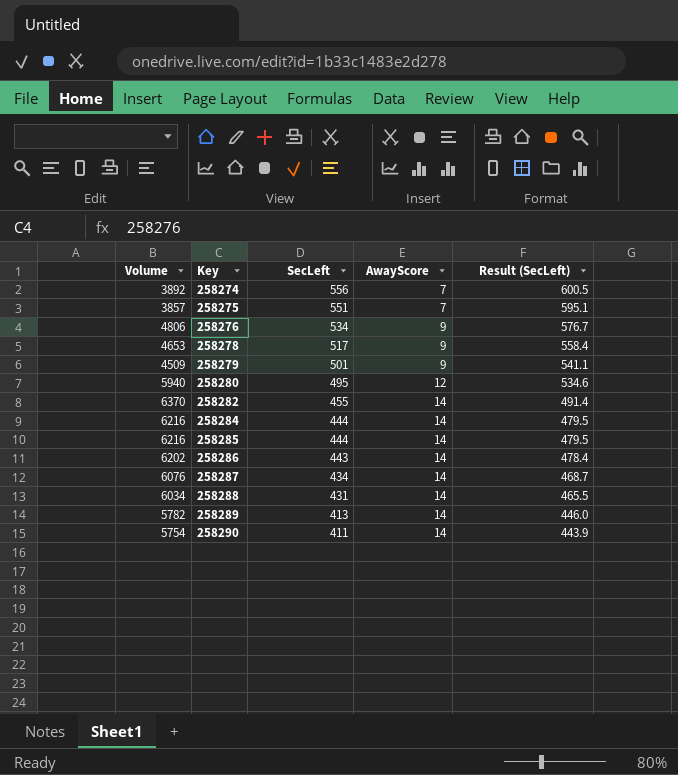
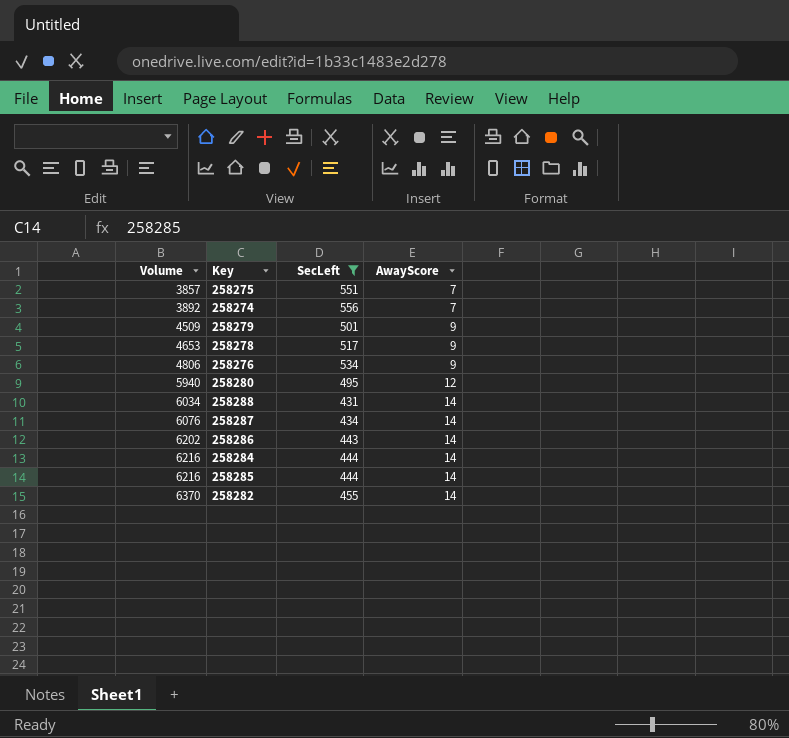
filter: none -> SecLeft >= 431
row order: Key ascending -> Volume ascending
column Result (SecLeft) | formula: [SecLeft] * 1.08 -> none

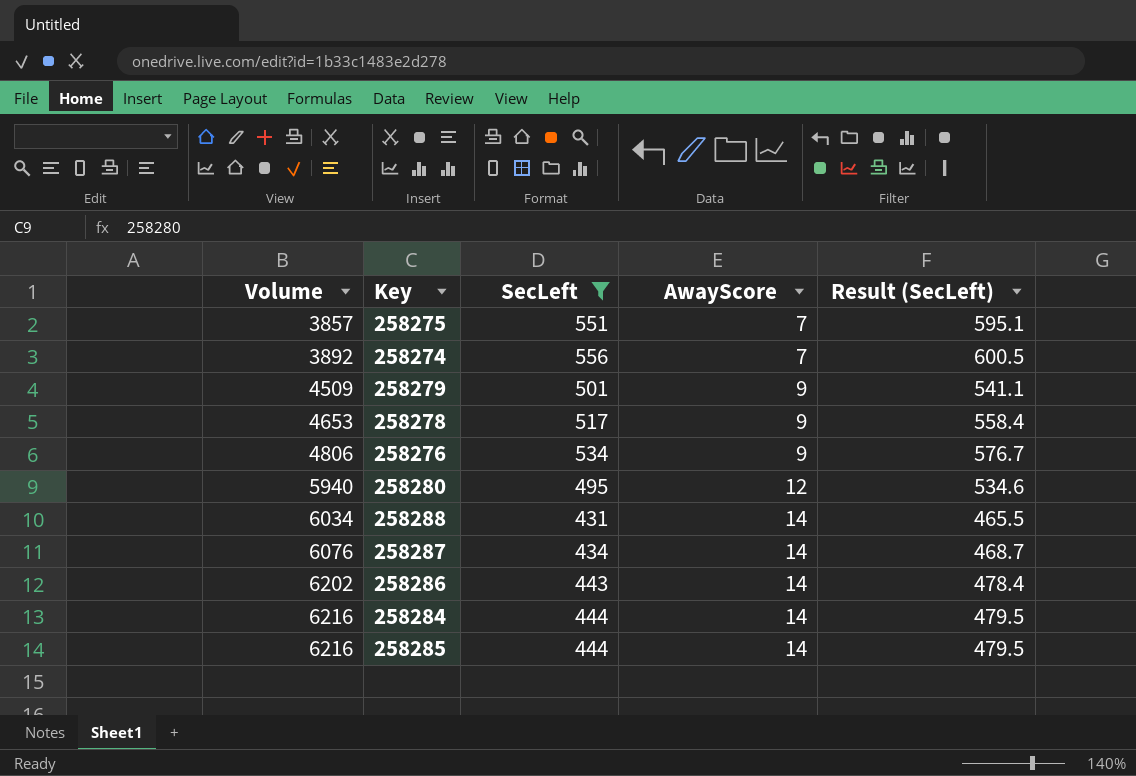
column Result (SecLeft) | formula: none -> [SecLeft] * 1.08
row 258282: 6370 | 455 | 14 -> none

